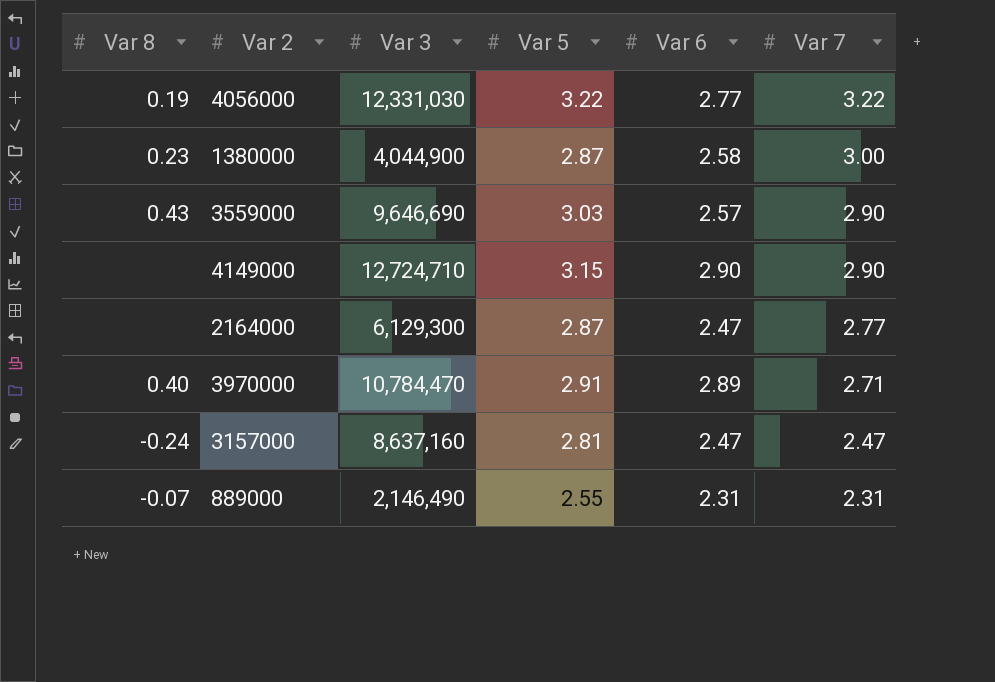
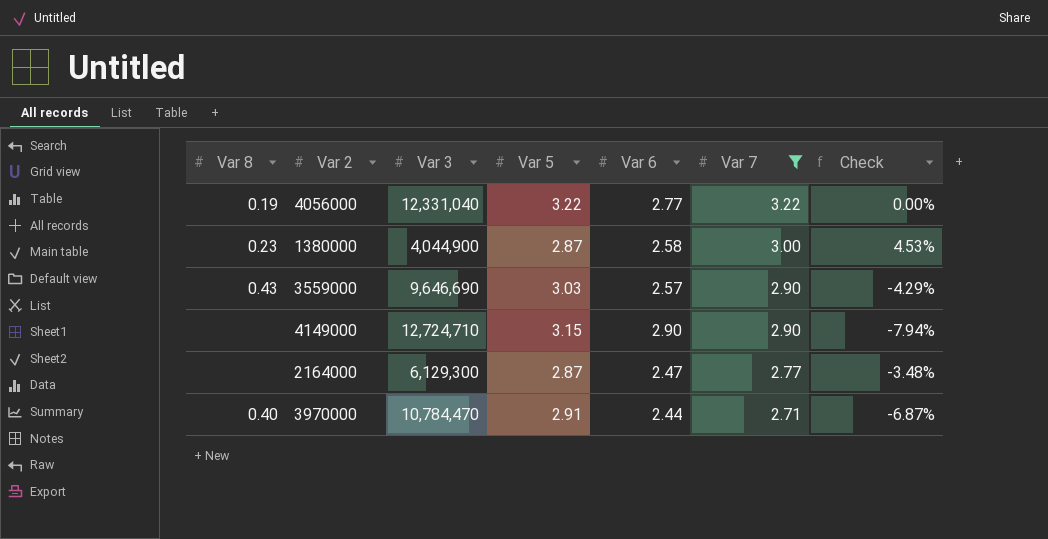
filter: none -> Var 7 >= 2.71
column Check | formula: none -> ([Var 7] - [Var 5]) / [Var 5]
4056000 | Var 3: 12,331,030 -> 12,331,040
3970000 | Var 6: 2.89 -> 2.44

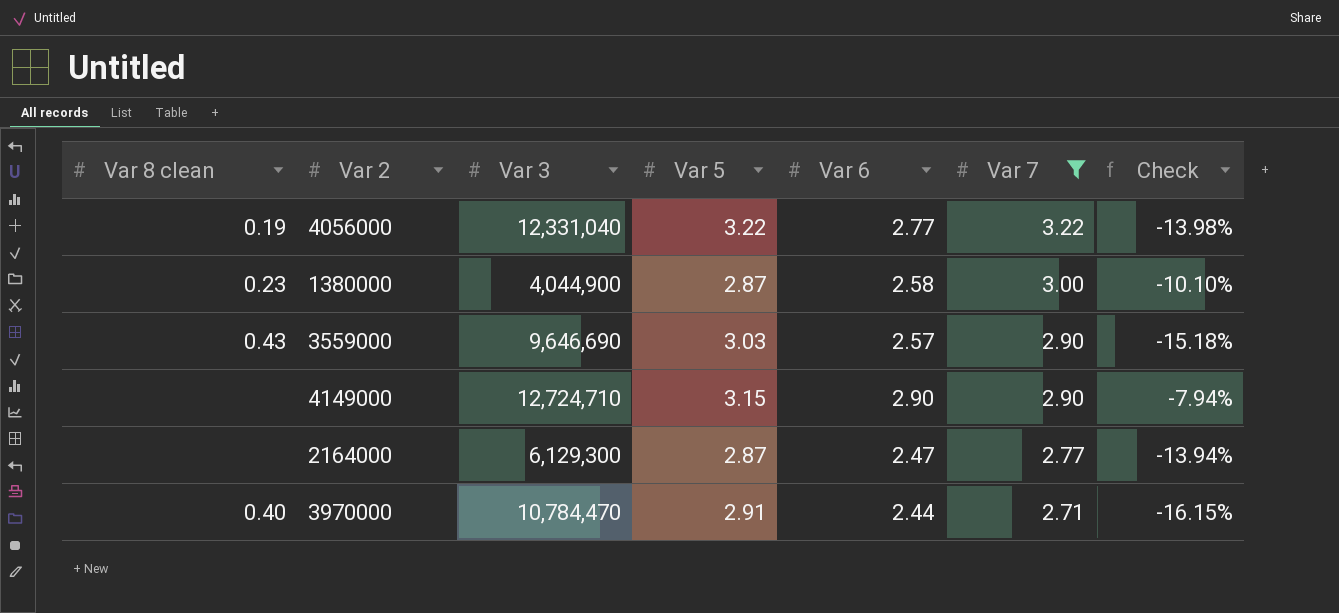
column name: Var 8 -> Var 8 clean
column Check | formula: ([Var 7] - [Var 5]) / [Var 5] -> ([Var 6] - [Var 5]) / [Var 5]

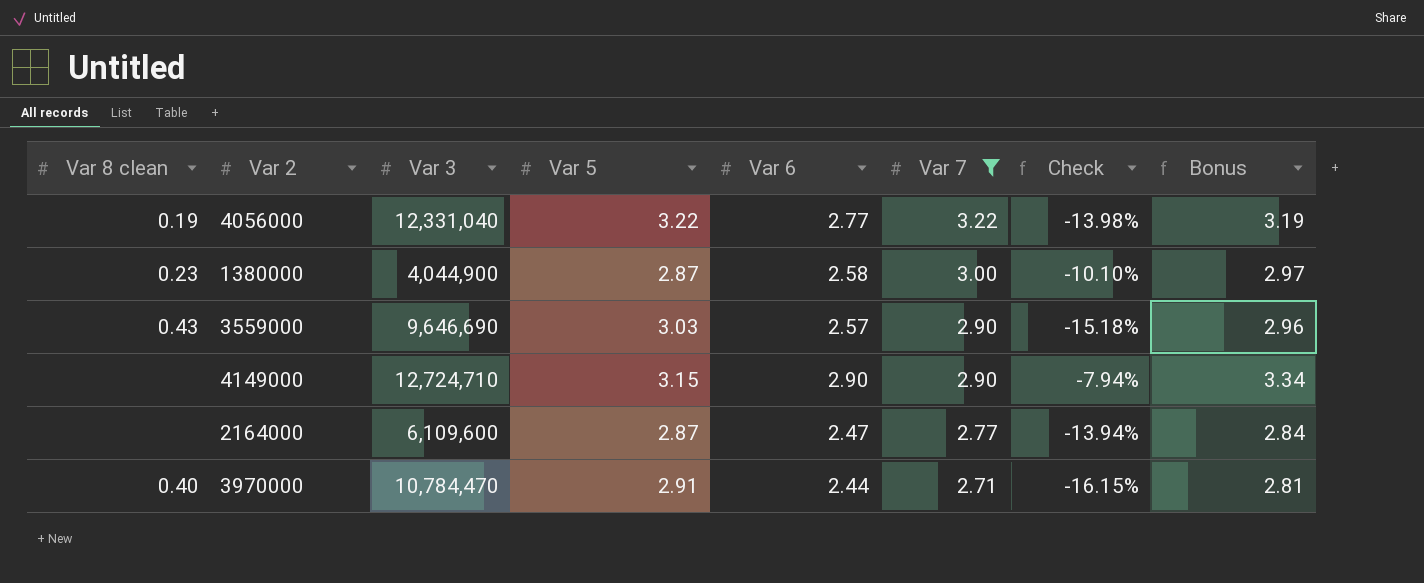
column Bonus | formula: none -> [Var 6] * 1.15
2164000 | Var 3: 6,129,300 -> 6,109,600

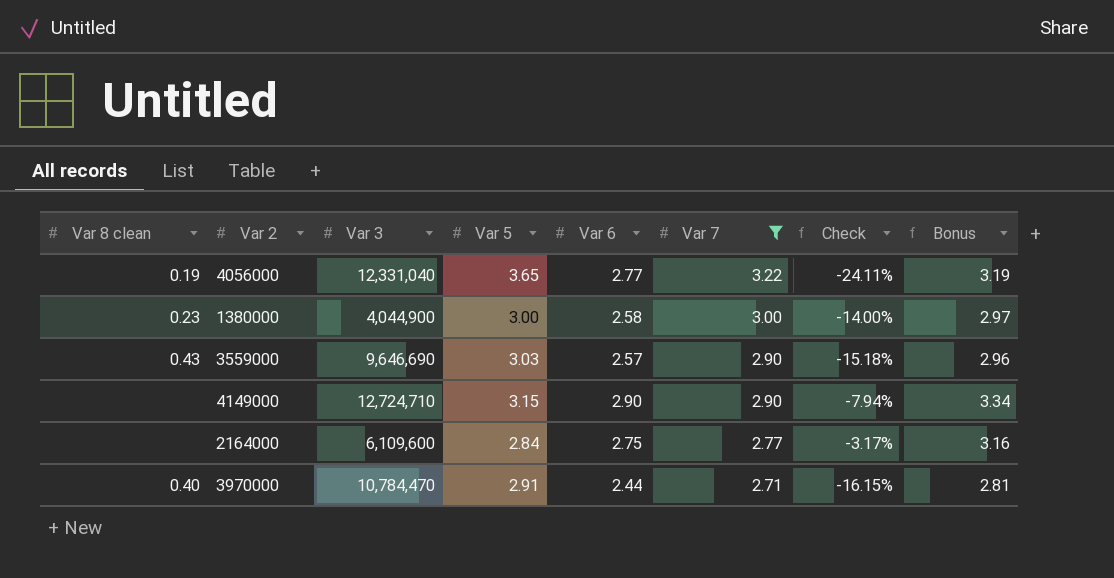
4056000 | Var 5: 3.22 -> 3.65
4056000 | Check: -13.98% -> -24.11%
1380000 | Var 5: 2.87 -> 3.00
1380000 | Check: -10.10% -> -14.00%
2164000 | Var 5: 2.87 -> 2.84
2164000 | Var 6: 2.47 -> 2.75
2164000 | Check: -13.94% -> -3.17%
2164000 | Bonus: 2.84 -> 3.16

